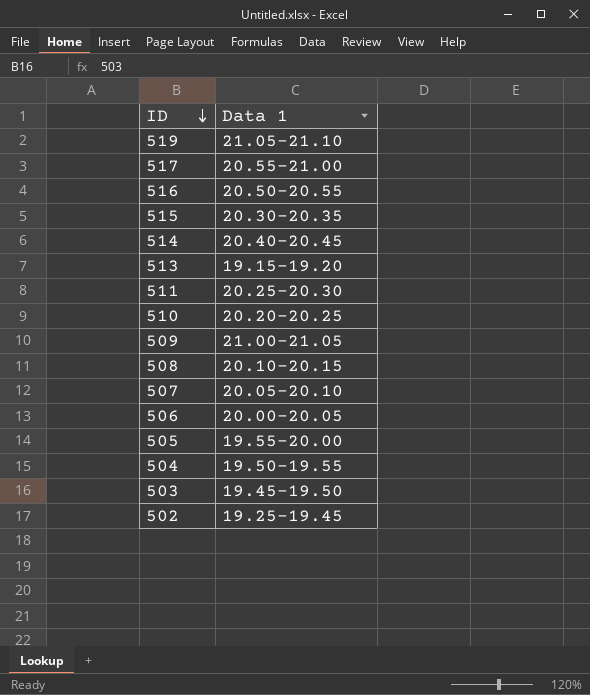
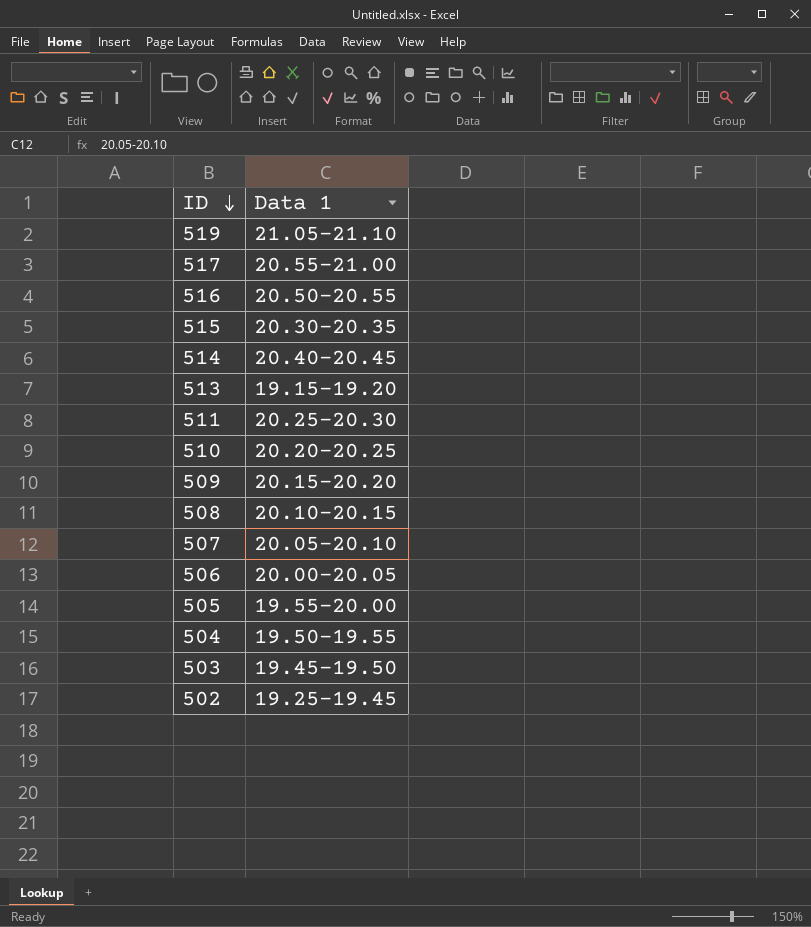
509 | Data 1: 21.00-21.05 -> 20.15-20.20

